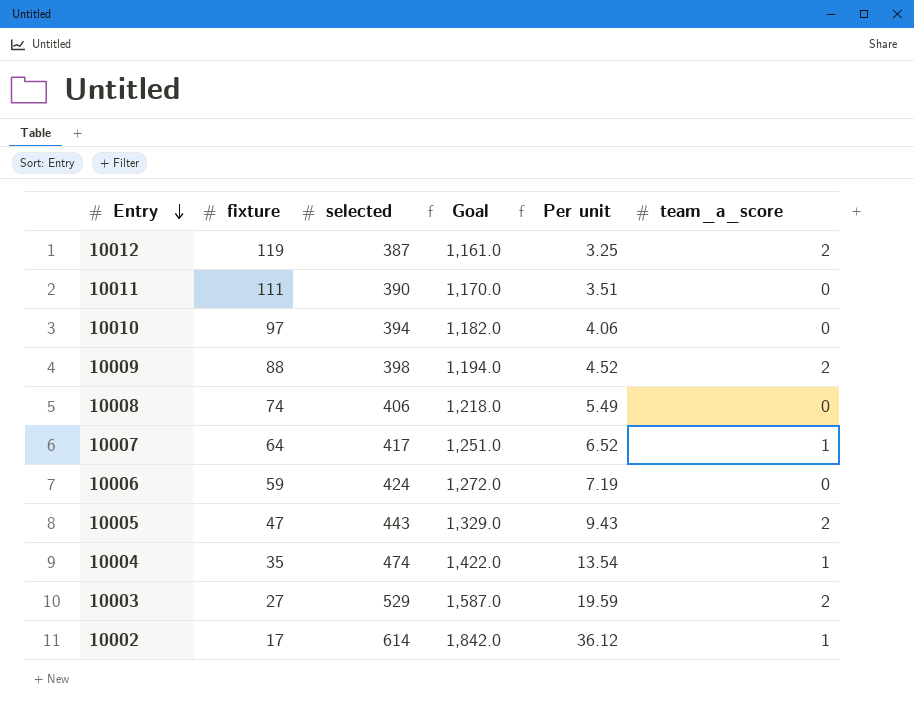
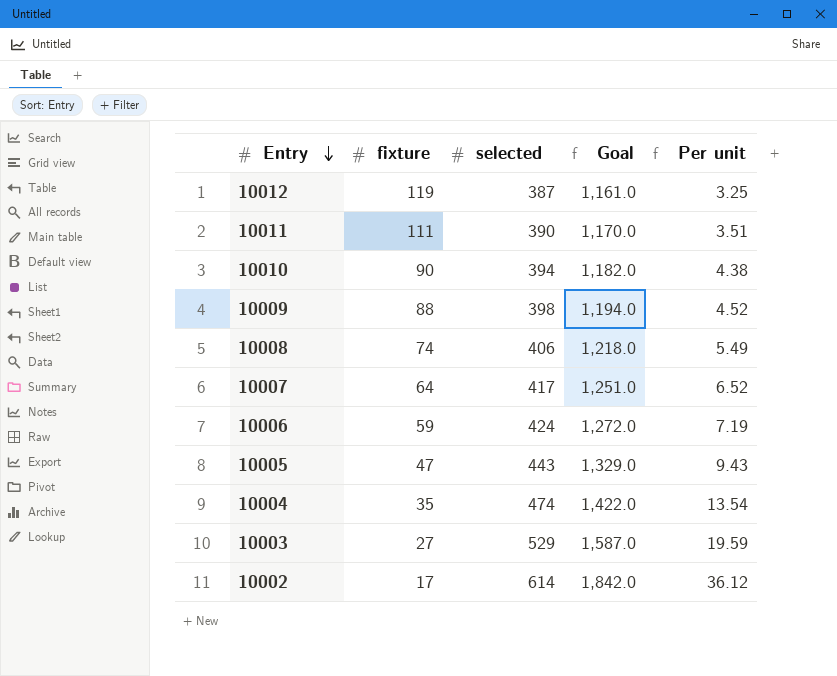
column team_a_score | position: 6 -> none
10010 | fixture: 97 -> 90
10010 | Per unit: 4.06 -> 4.38

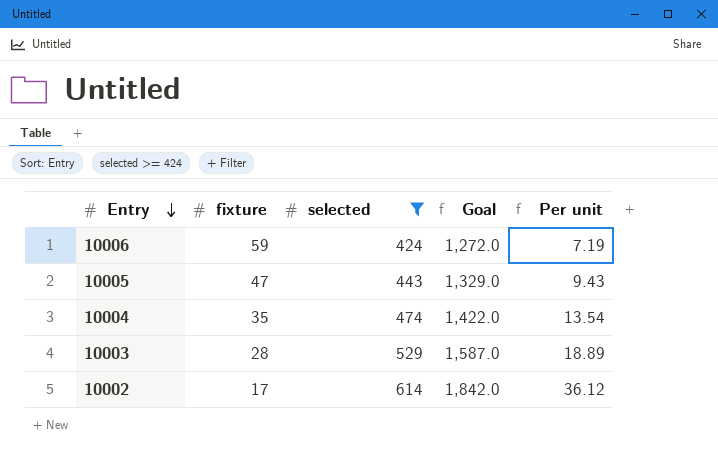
filter: none -> selected >= 424
10003 | fixture: 27 -> 28
10003 | Per unit: 19.59 -> 18.89

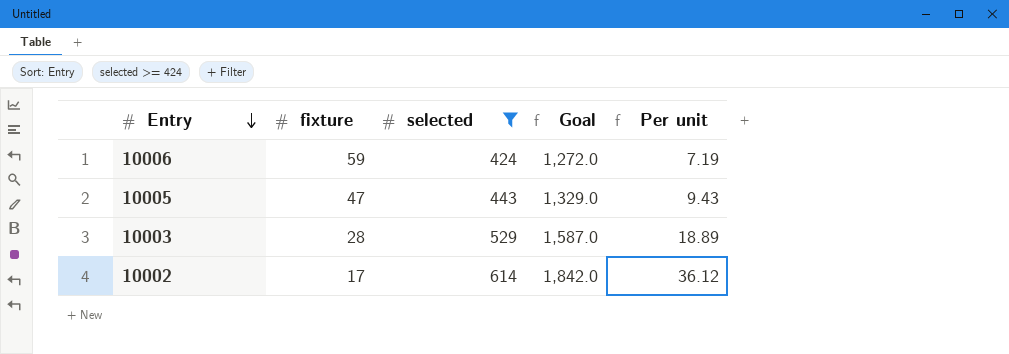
row 10004: 35 | 474 | 1,422.0 | 13.54 -> none

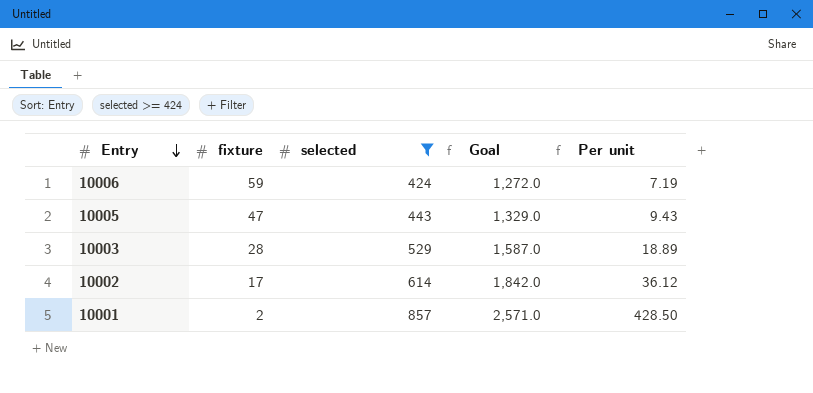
row 10001: none -> 2 | 857 | 2,571.0 | 428.50

